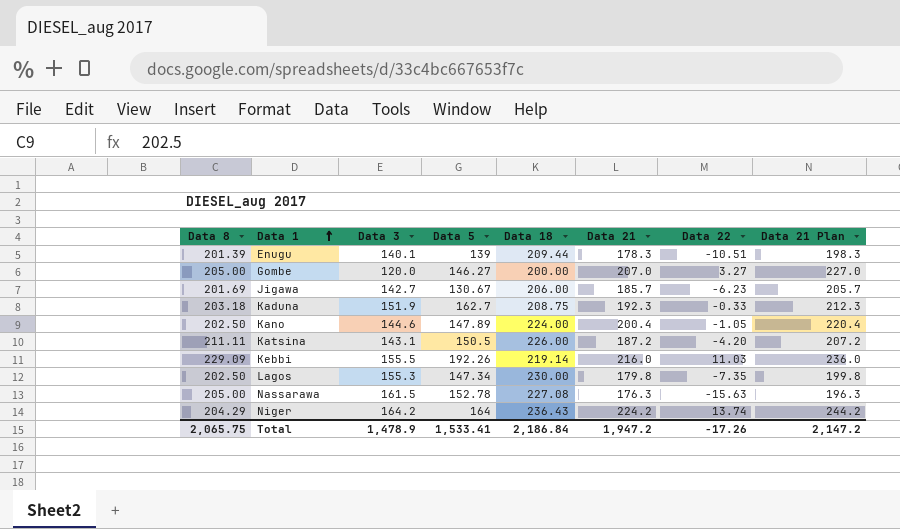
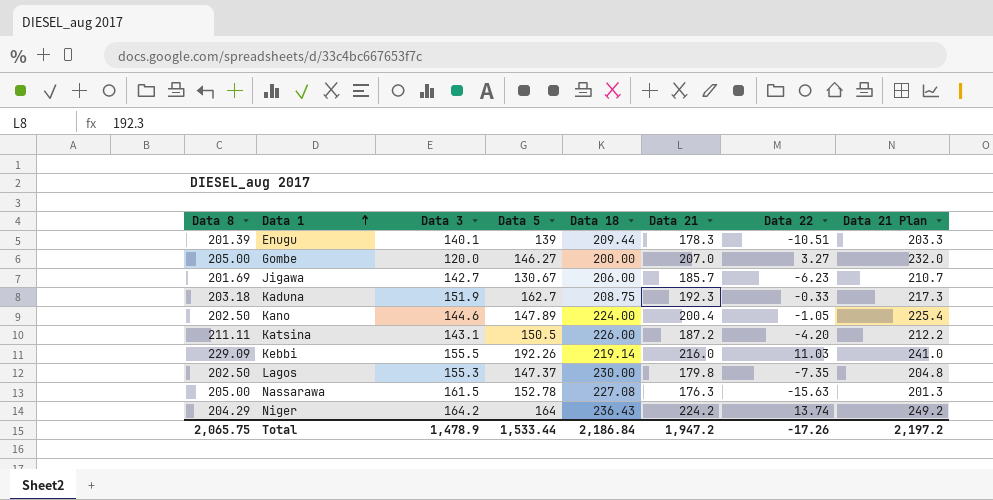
column Data 21 Plan | formula: [Data 21] + 20 -> [Data 21] + 25
Lagos | Data 5: 147.34 -> 147.37
Total | Data 5: 1,533.41 -> 1,533.44
Total | Data 21 Plan: 2,147.2 -> 2,197.2

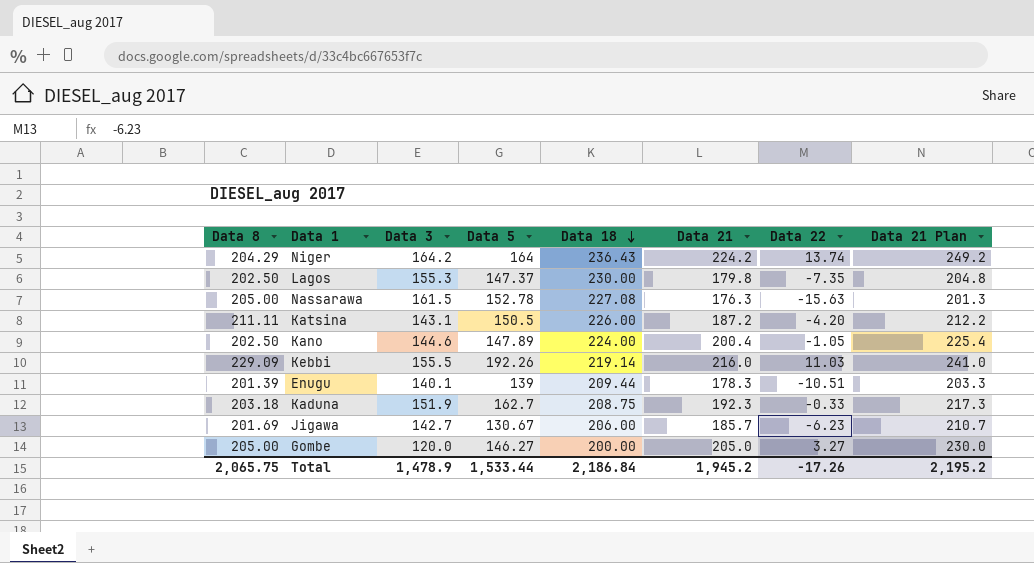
row order: Data 1 ascending -> Data 18 descending
Gombe | Data 21: 207.0 -> 205.0
Gombe | Data 21 Plan: 232.0 -> 230.0
Total | Data 21: 1,947.2 -> 1,945.2
Total | Data 21 Plan: 2,197.2 -> 2,195.2

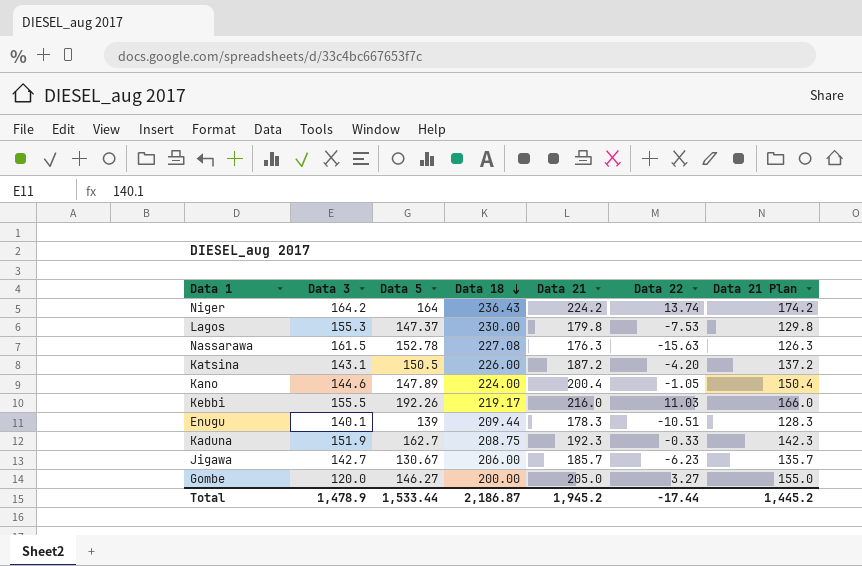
column Data 8 | position: 1 -> none
column Data 21 Plan | formula: [Data 21] + 25 -> [Data 21] - 50
Lagos | Data 22: -7.35 -> -7.53
Kebbi | Data 18: 219.14 -> 219.17
Total | Data 18: 2,186.84 -> 2,186.87
Total | Data 22: -17.26 -> -17.44
Total | Data 21 Plan: 2,195.2 -> 1,445.2

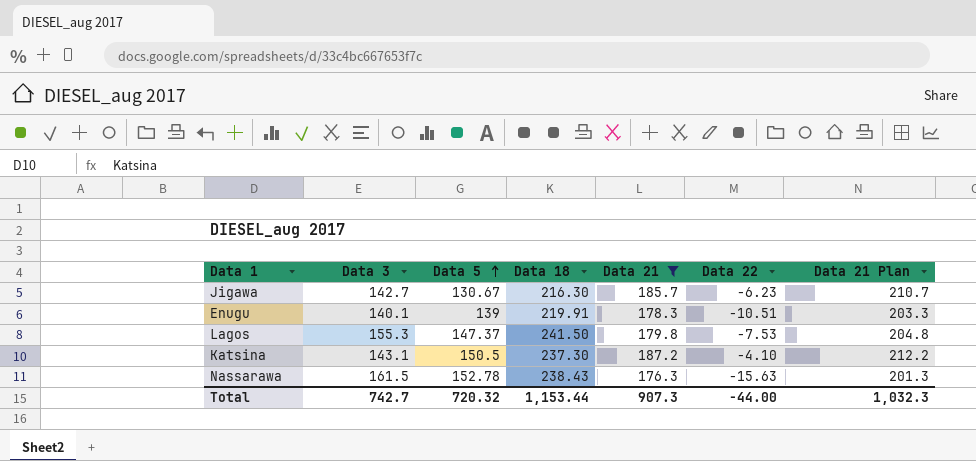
filter: none -> Data 21 <= 187.2
row order: Data 18 descending -> Data 5 ascending
column Data 21 Plan | formula: [Data 21] - 50 -> [Data 21] + 25
Jigawa | Data 18: 206.00 -> 216.30
Enugu | Data 18: 209.44 -> 219.91
Lagos | Data 18: 230.00 -> 241.50
Katsina | Data 18: 226.00 -> 237.30
Katsina | Data 22: -4.20 -> -4.10
Nassarawa | Data 18: 227.08 -> 238.43
Total | Data 3: 1,478.9 -> 742.7
Total | Data 5: 1,533.44 -> 720.32
Total | Data 18: 2,186.87 -> 1,153.44
Total | Data 21: 1,945.2 -> 907.3
Total | Data 22: -17.44 -> -44.00
Total | Data 21 Plan: 1,445.2 -> 1,032.3

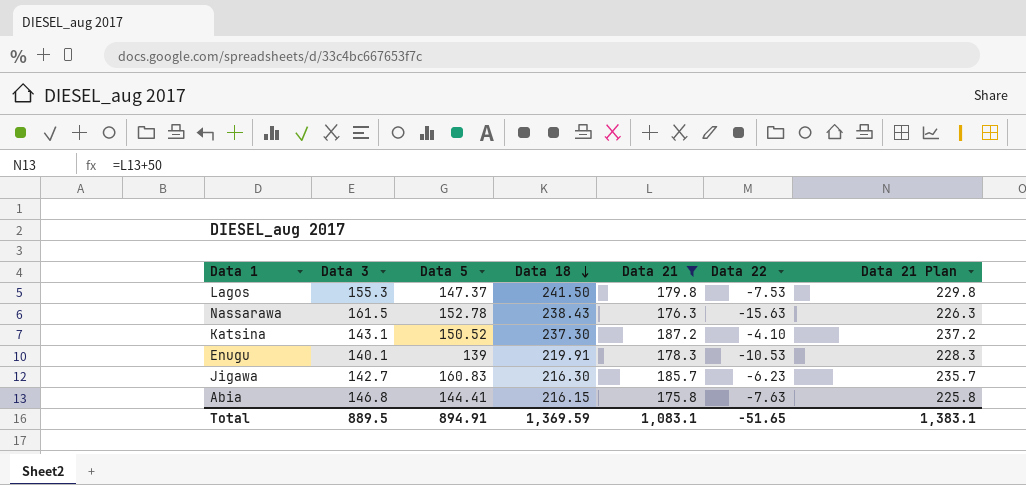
row order: Data 5 ascending -> Data 18 descending
column Data 21 Plan | formula: [Data 21] + 25 -> [Data 21] + 50
Katsina | Data 5: 150.5 -> 150.52
Enugu | Data 22: -10.51 -> -10.53
Jigawa | Data 5: 130.67 -> 160.83
row Abia: none -> 146.8 | 144.41 | 216.15 | 175.8 | -7.63 | 225.8
Total | Data 3: 742.7 -> 889.5
Total | Data 5: 720.32 -> 894.91
Total | Data 18: 1,153.44 -> 1,369.59
Total | Data 21: 907.3 -> 1,083.1
Total | Data 22: -44.00 -> -51.65
Total | Data 21 Plan: 1,032.3 -> 1,383.1

